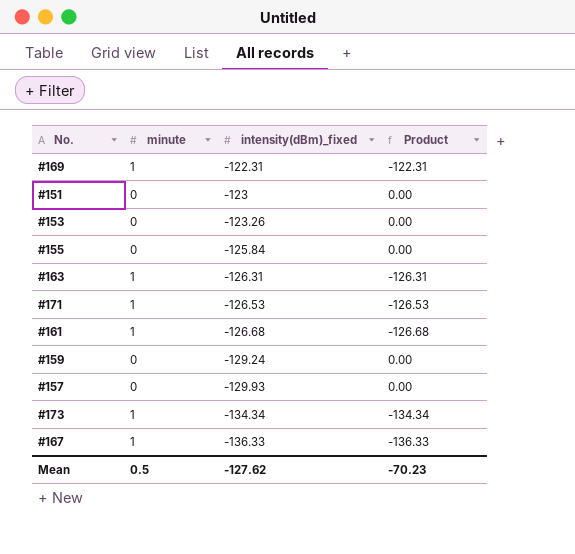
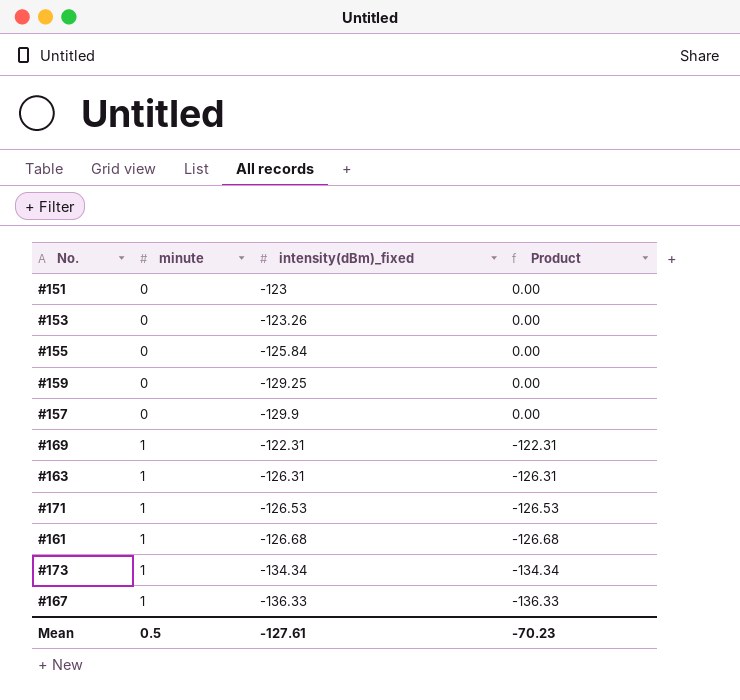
row order: intensity(dBm)_fixed descending -> minute ascending
#159 | intensity(dBm)_fixed: -129.24 -> -129.25
#157 | intensity(dBm)_fixed: -129.93 -> -129.9
Mean | intensity(dBm)_fixed: -127.62 -> -127.61

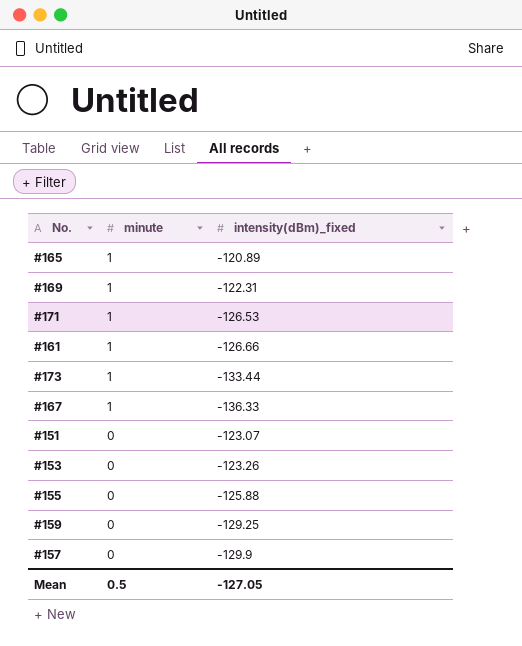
row order: minute ascending -> minute descending
column Product | formula: [minute] * [intensity(dBm)_fixed] -> none
row #163: 1 | -126.31 | -126.31 -> none
row #165: none -> 1 | -120.89
#161 | intensity(dBm)_fixed: -126.68 -> -126.66
#173 | intensity(dBm)_fixed: -134.34 -> -133.44
#151 | intensity(dBm)_fixed: -123 -> -123.07
#155 | intensity(dBm)_fixed: -125.84 -> -125.88
Mean | intensity(dBm)_fixed: -127.61 -> -127.05

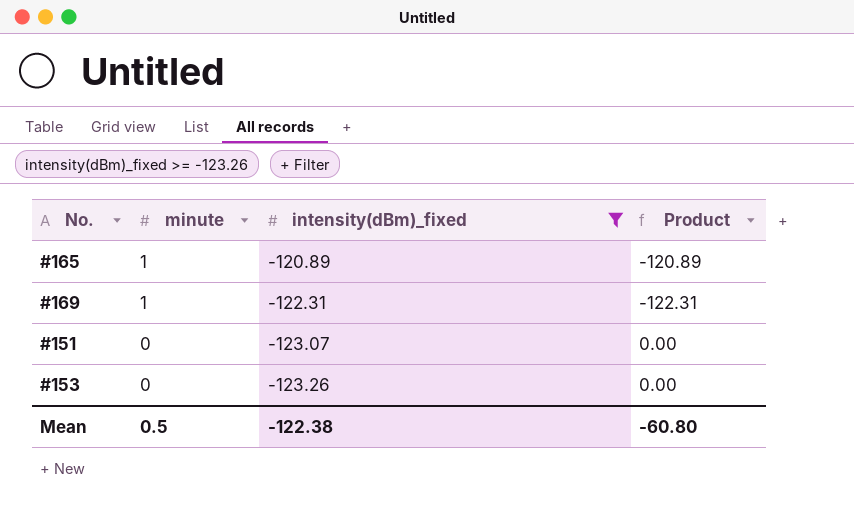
filter: none -> intensity(dBm)_fixed >= -123.26
column Product | formula: none -> [minute] * [intensity(dBm)_fixed]
Mean | intensity(dBm)_fixed: -127.05 -> -122.38

